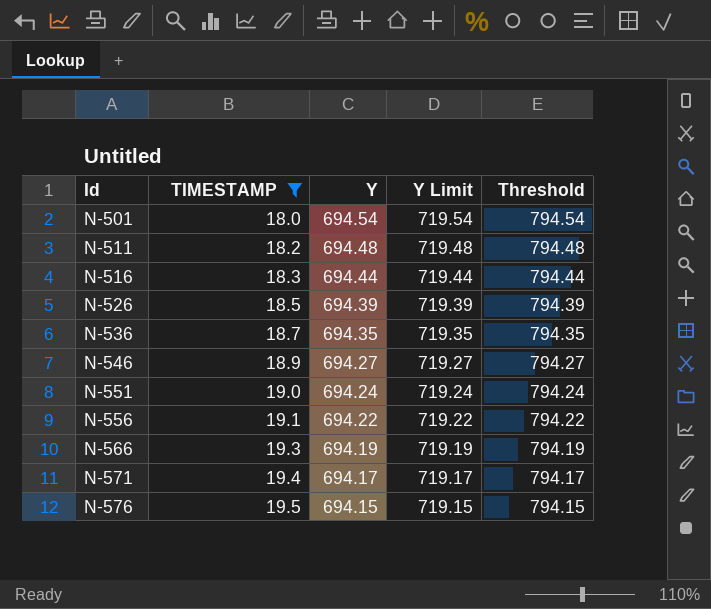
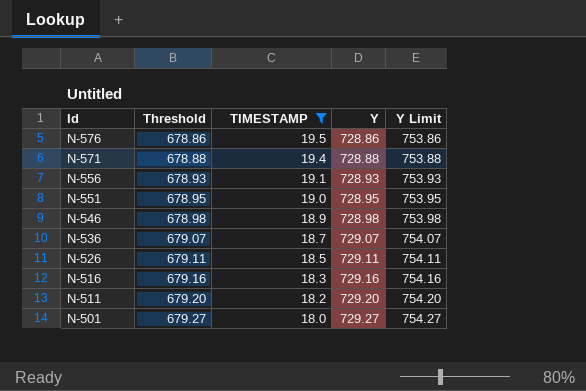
row order: Id ascending -> Id descending
column Threshold | formula: [Y] + 100 -> [Y] - 50
column Threshold | position: 5 -> 2
row N-566: 19.3 | 694.19 | 719.19 | 794.19 -> none
N-576 | Y: 694.15 -> 728.86
N-576 | Y Limit: 719.15 -> 753.86
N-571 | Y: 694.17 -> 728.88
N-571 | Y Limit: 719.17 -> 753.88
N-556 | Y: 694.22 -> 728.93
N-556 | Y Limit: 719.22 -> 753.93
N-551 | Y: 694.24 -> 728.95
N-551 | Y Limit: 719.24 -> 753.95
N-546 | Y: 694.27 -> 728.98
N-546 | Y Limit: 719.27 -> 753.98
N-536 | Y: 694.35 -> 729.07
N-536 | Y Limit: 719.35 -> 754.07
N-526 | Y: 694.39 -> 729.11
N-526 | Y Limit: 719.39 -> 754.11
N-516 | Y: 694.44 -> 729.16
N-516 | Y Limit: 719.44 -> 754.16
N-511 | Y: 694.48 -> 729.20
N-511 | Y Limit: 719.48 -> 754.20
N-501 | Y: 694.54 -> 729.27
N-501 | Y Limit: 719.54 -> 754.27

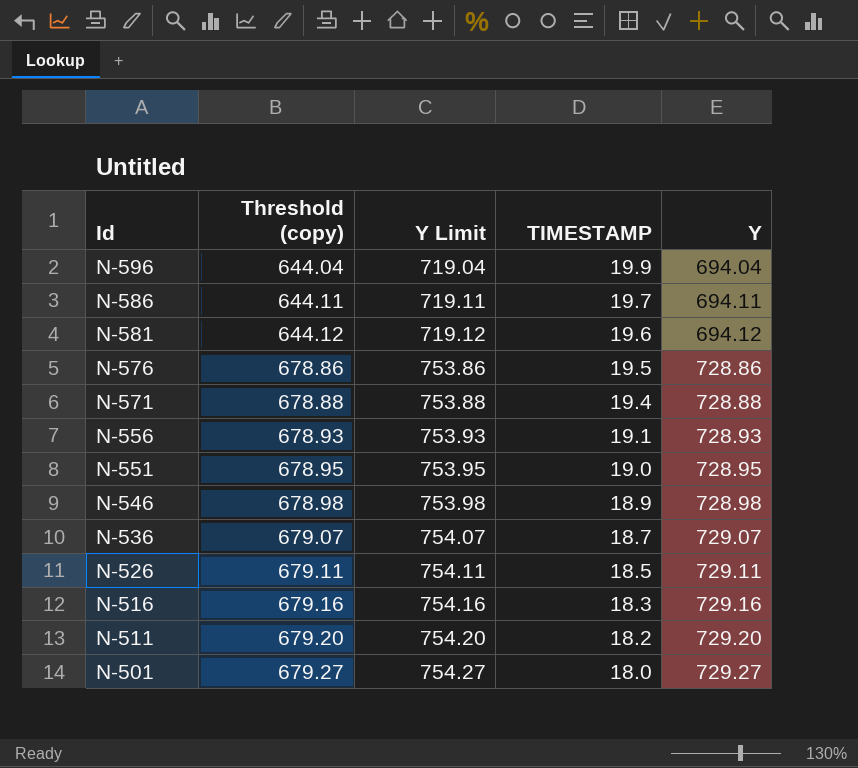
filter: TIMESTAMP <= 19.5 -> none
column name: Threshold -> Threshold (copy)
column Y Limit | position: 5 -> 3

